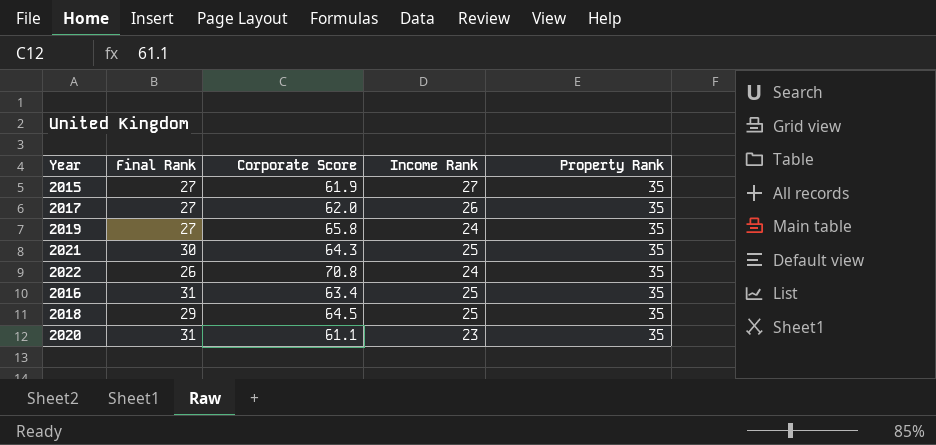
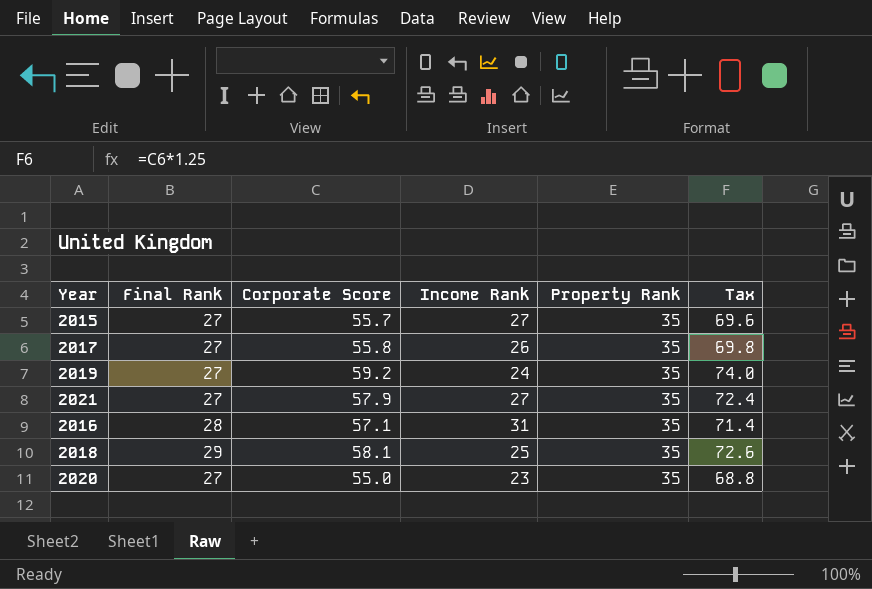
column Tax | formula: none -> [Corporate Score] * 1.25
row 2022: 26 | 70.8 | 24 | 35 -> none
2015 | Corporate Score: 61.9 -> 55.7
2017 | Corporate Score: 62.0 -> 55.8
2019 | Corporate Score: 65.8 -> 59.2
2021 | Final Rank: 30 -> 27
2021 | Corporate Score: 64.3 -> 57.9
2021 | Income Rank: 25 -> 27
2016 | Final Rank: 31 -> 28
2016 | Corporate Score: 63.4 -> 57.1
2016 | Income Rank: 25 -> 31
2018 | Corporate Score: 64.5 -> 58.1
2020 | Final Rank: 31 -> 27
2020 | Corporate Score: 61.1 -> 55.0

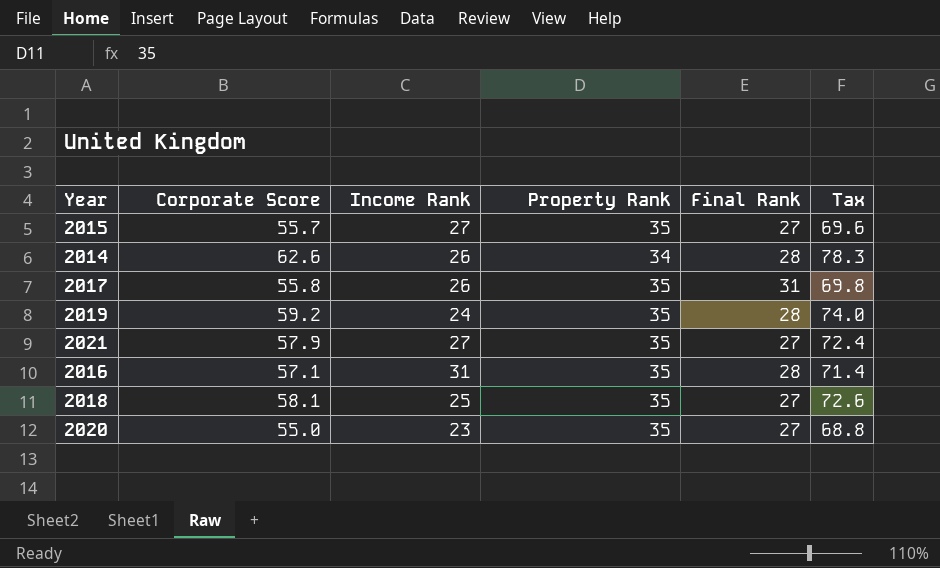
column Final Rank | position: 2 -> 5
row 2014: none -> 62.6 | 26 | 34 | 28 | 78.3
2017 | Final Rank: 27 -> 31
2019 | Final Rank: 27 -> 28
2018 | Final Rank: 29 -> 27

